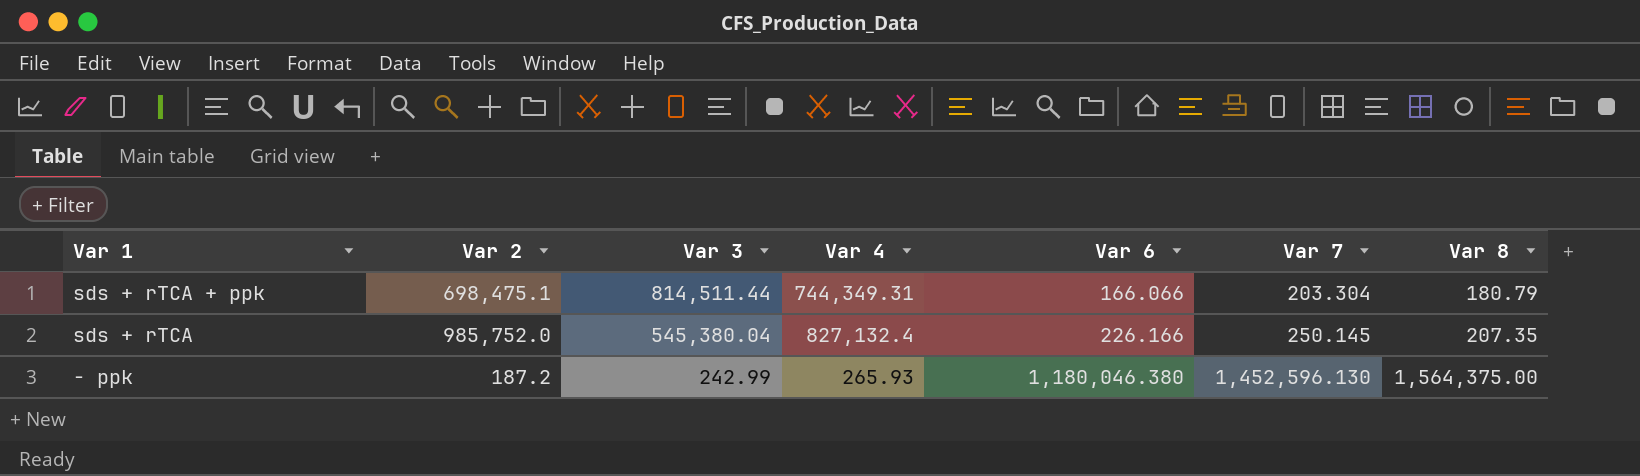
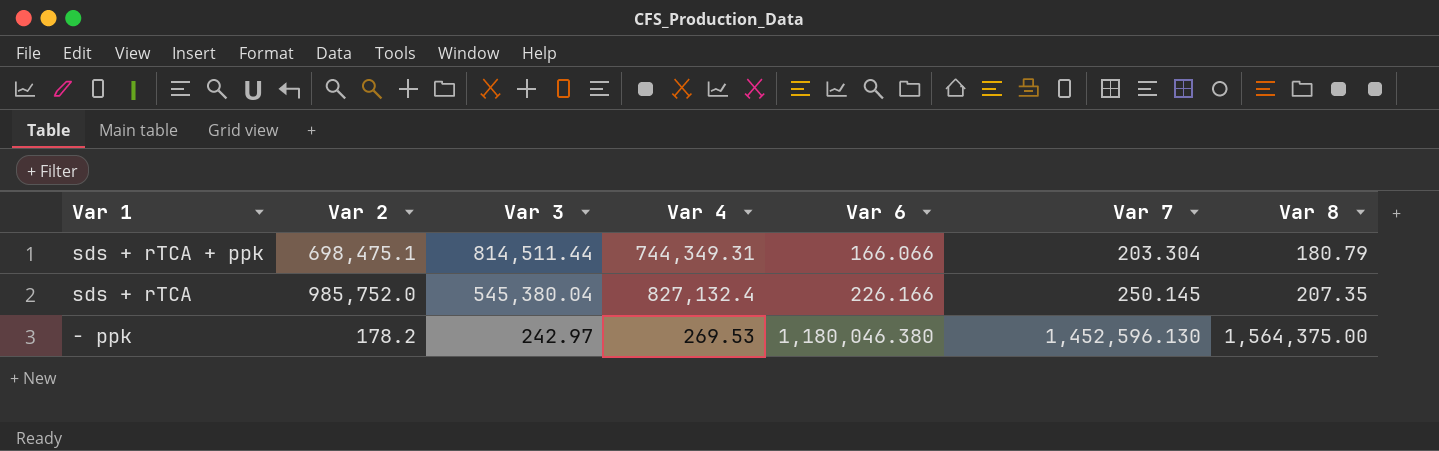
- ppk | Var 2: 187.2 -> 178.2
- ppk | Var 3: 242.99 -> 242.97
- ppk | Var 4: 265.93 -> 269.53

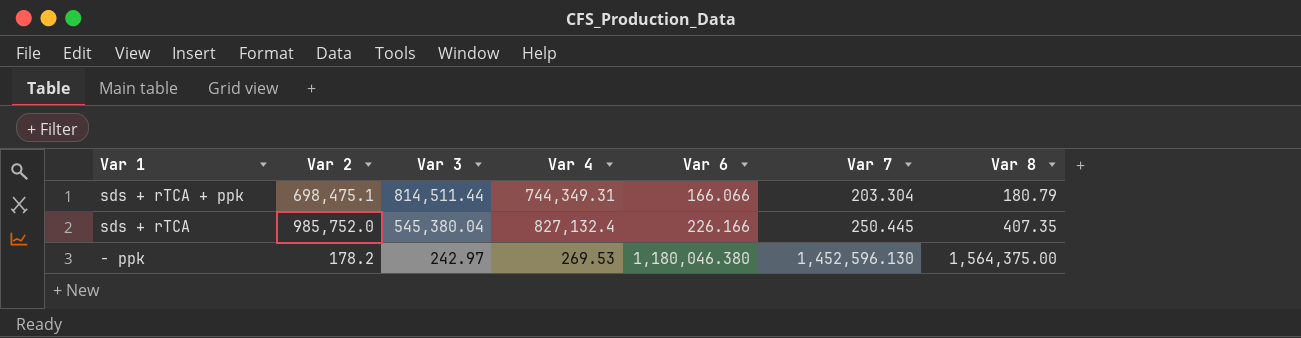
sds + rTCA | Var 7: 250.145 -> 250.445
sds + rTCA | Var 8: 207.35 -> 407.35

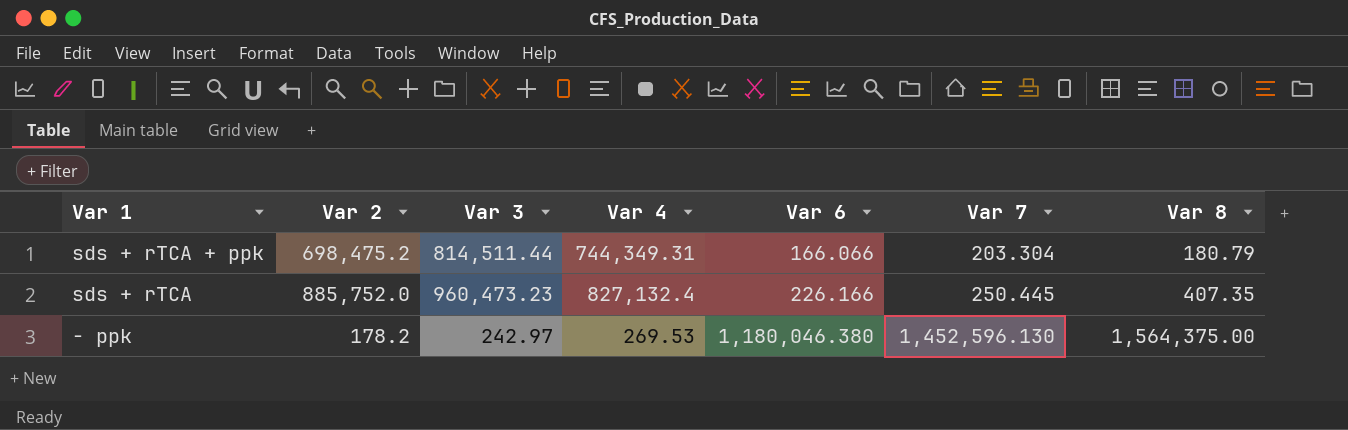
sds + rTCA + ppk | Var 2: 698,475.1 -> 698,475.2
sds + rTCA | Var 2: 985,752.0 -> 885,752.0
sds + rTCA | Var 3: 545,380.04 -> 960,473.23

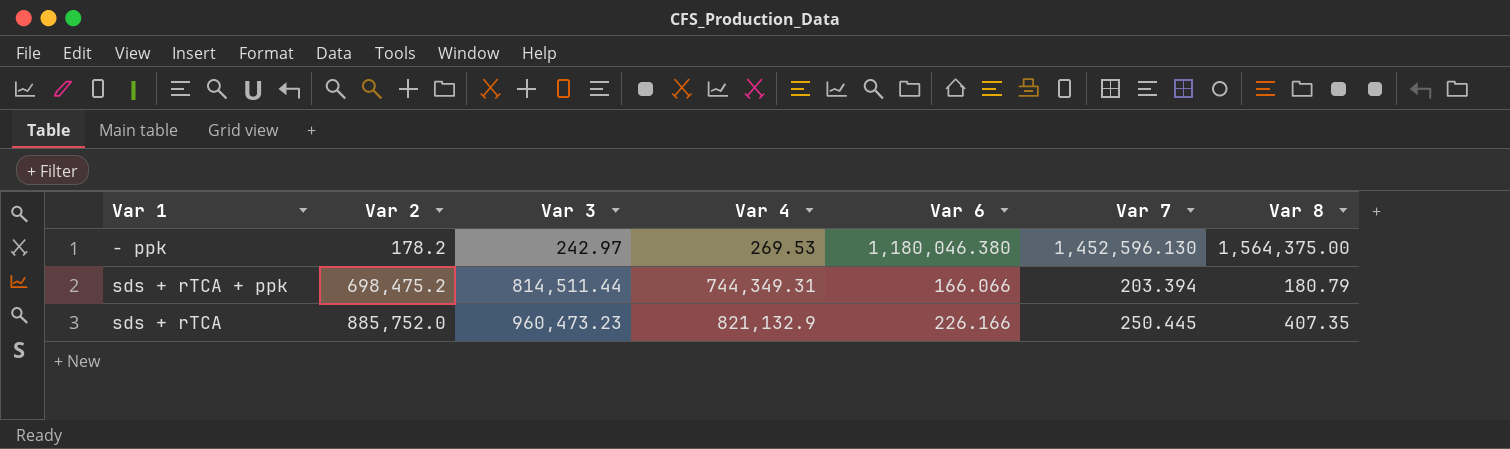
row order: Var 1 descending -> Var 2 ascending
sds + rTCA + ppk | Var 7: 203.304 -> 203.394
sds + rTCA | Var 4: 827,132.4 -> 821,132.9

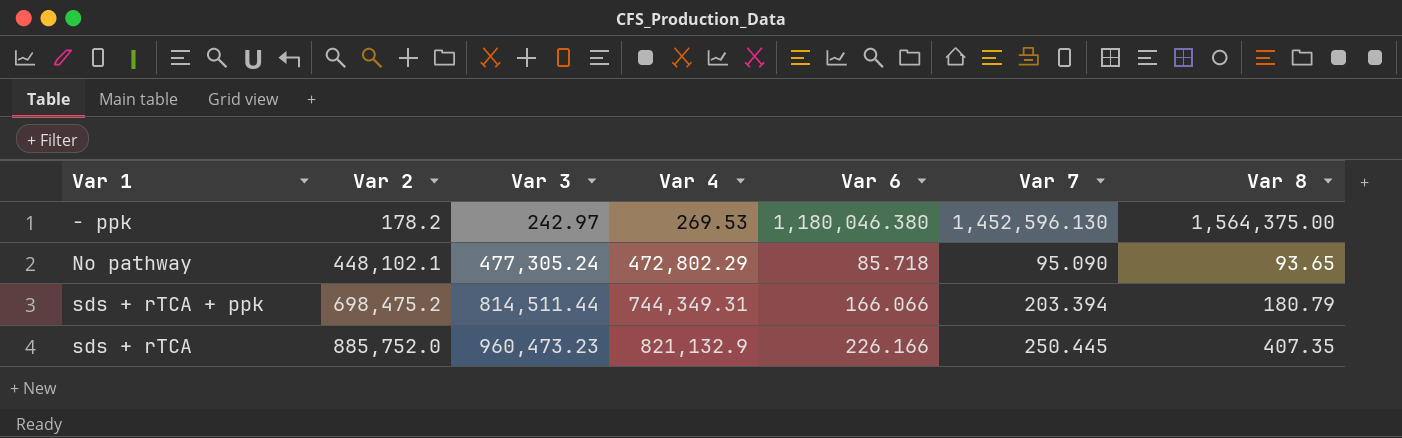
row No pathway: none -> 448,102.1 | 477,305.24 | 472,802.29 | 85.718 | 95.090 | 93.65

